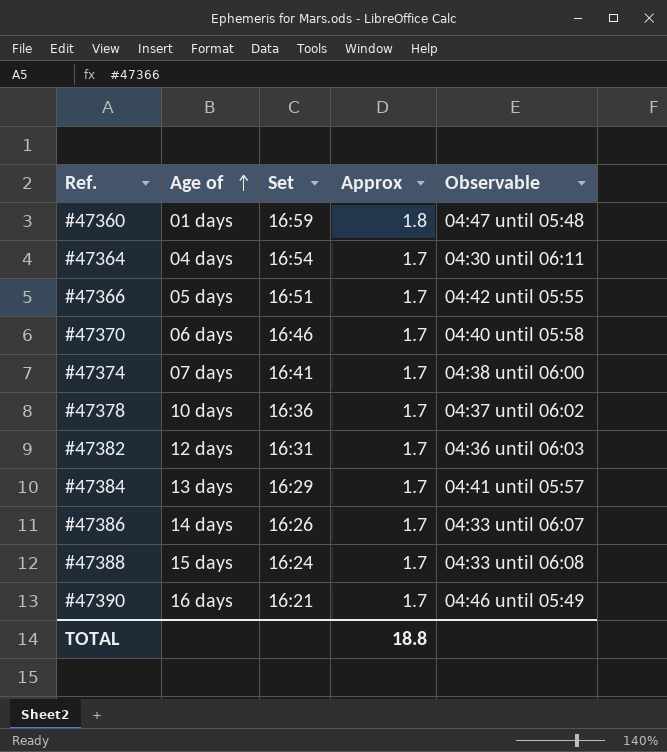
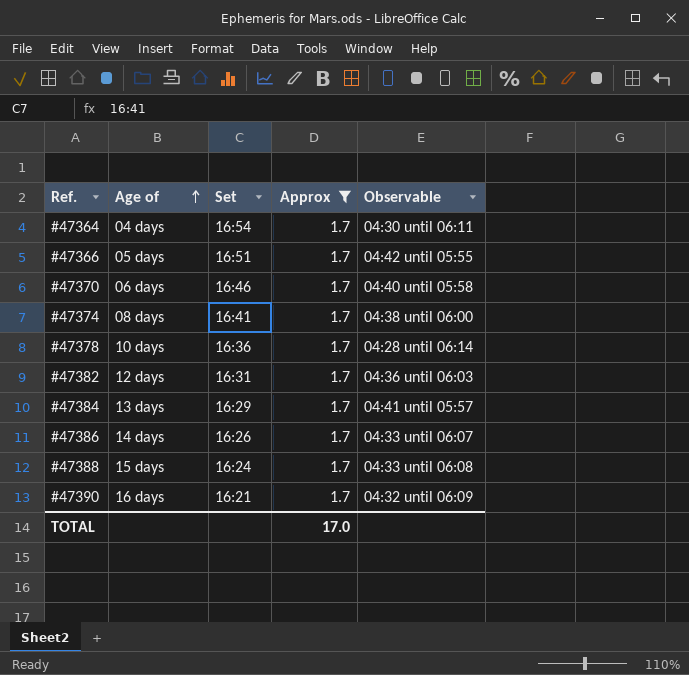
filter: none -> Approx = 1.7
#47374 | Age of: 07 days -> 08 days
#47378 | Observable: 04:37 until 06:02 -> 04:28 until 06:14
#47390 | Observable: 04:46 until 05:49 -> 04:32 until 06:09
TOTAL | Approx: 18.8 -> 17.0

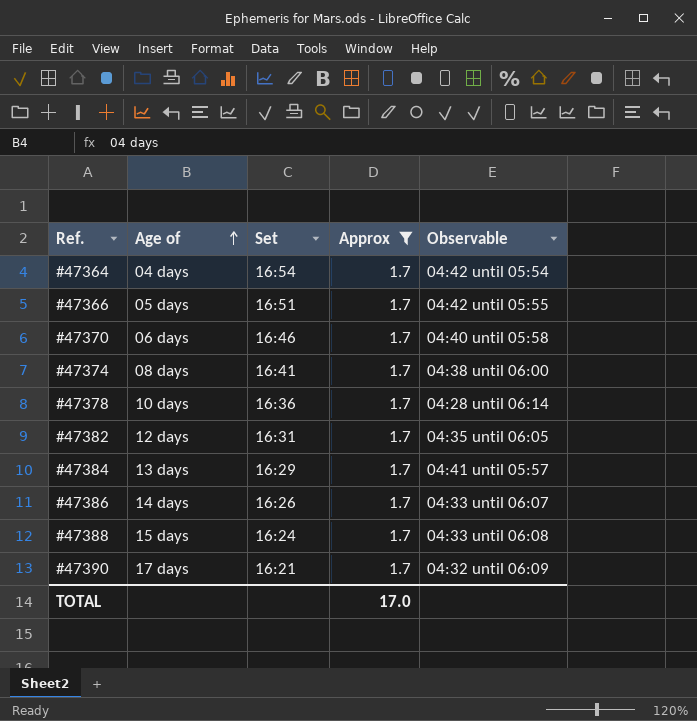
#47364 | Observable: 04:30 until 06:11 -> 04:42 until 05:54
#47382 | Observable: 04:36 until 06:03 -> 04:35 until 06:05
#47390 | Age of: 16 days -> 17 days

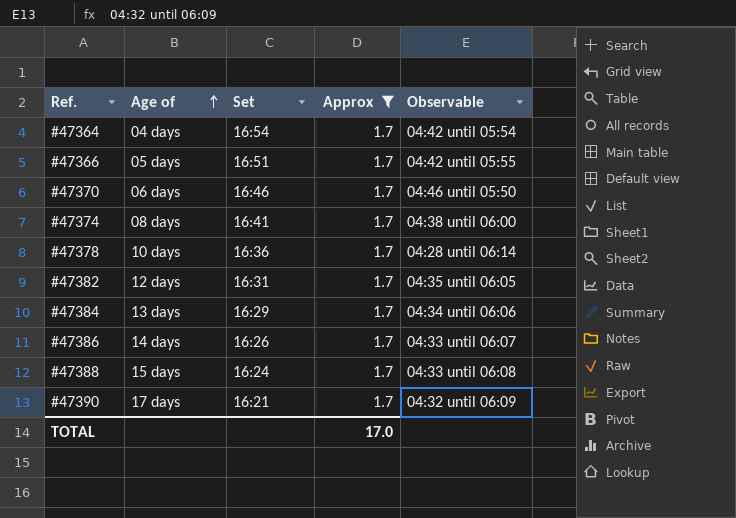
#47370 | Observable: 04:40 until 05:58 -> 04:46 until 05:50
#47384 | Observable: 04:41 until 05:57 -> 04:34 until 06:06

